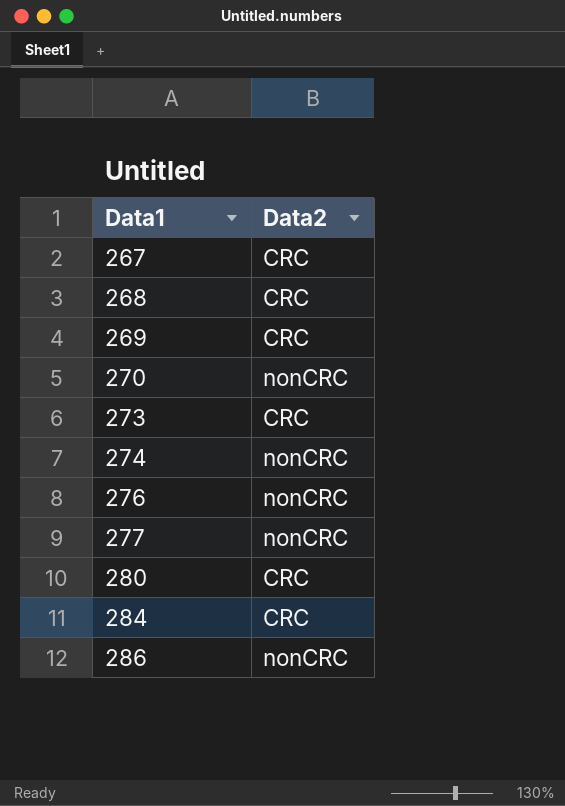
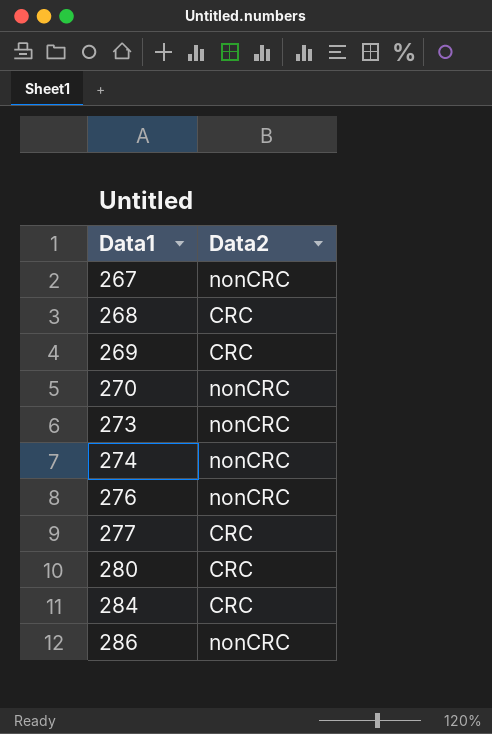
267 | Data2: CRC -> nonCRC
273 | Data2: CRC -> nonCRC
277 | Data2: nonCRC -> CRC

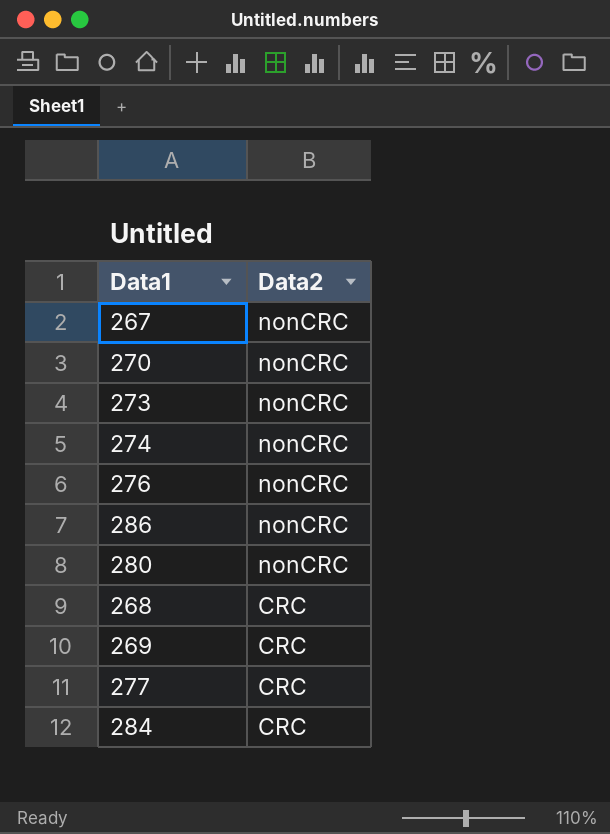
row order: Data1 ascending -> Data2 descending
280 | Data2: CRC -> nonCRC

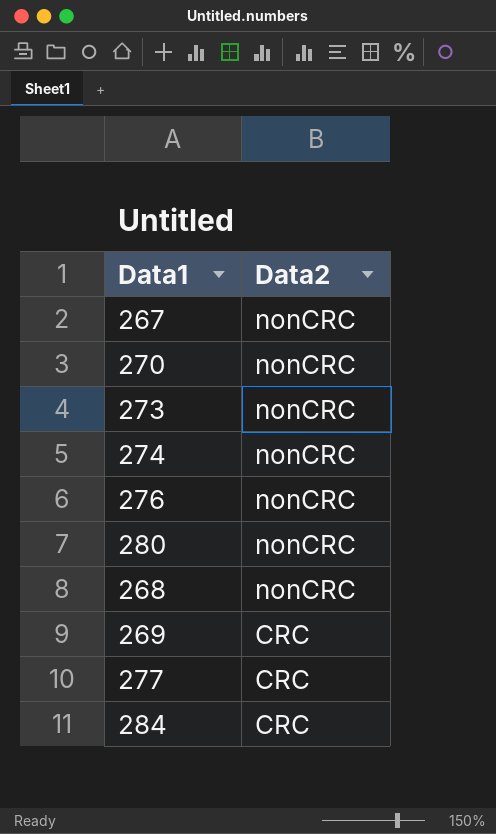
row 286: nonCRC -> none
268 | Data2: CRC -> nonCRC

